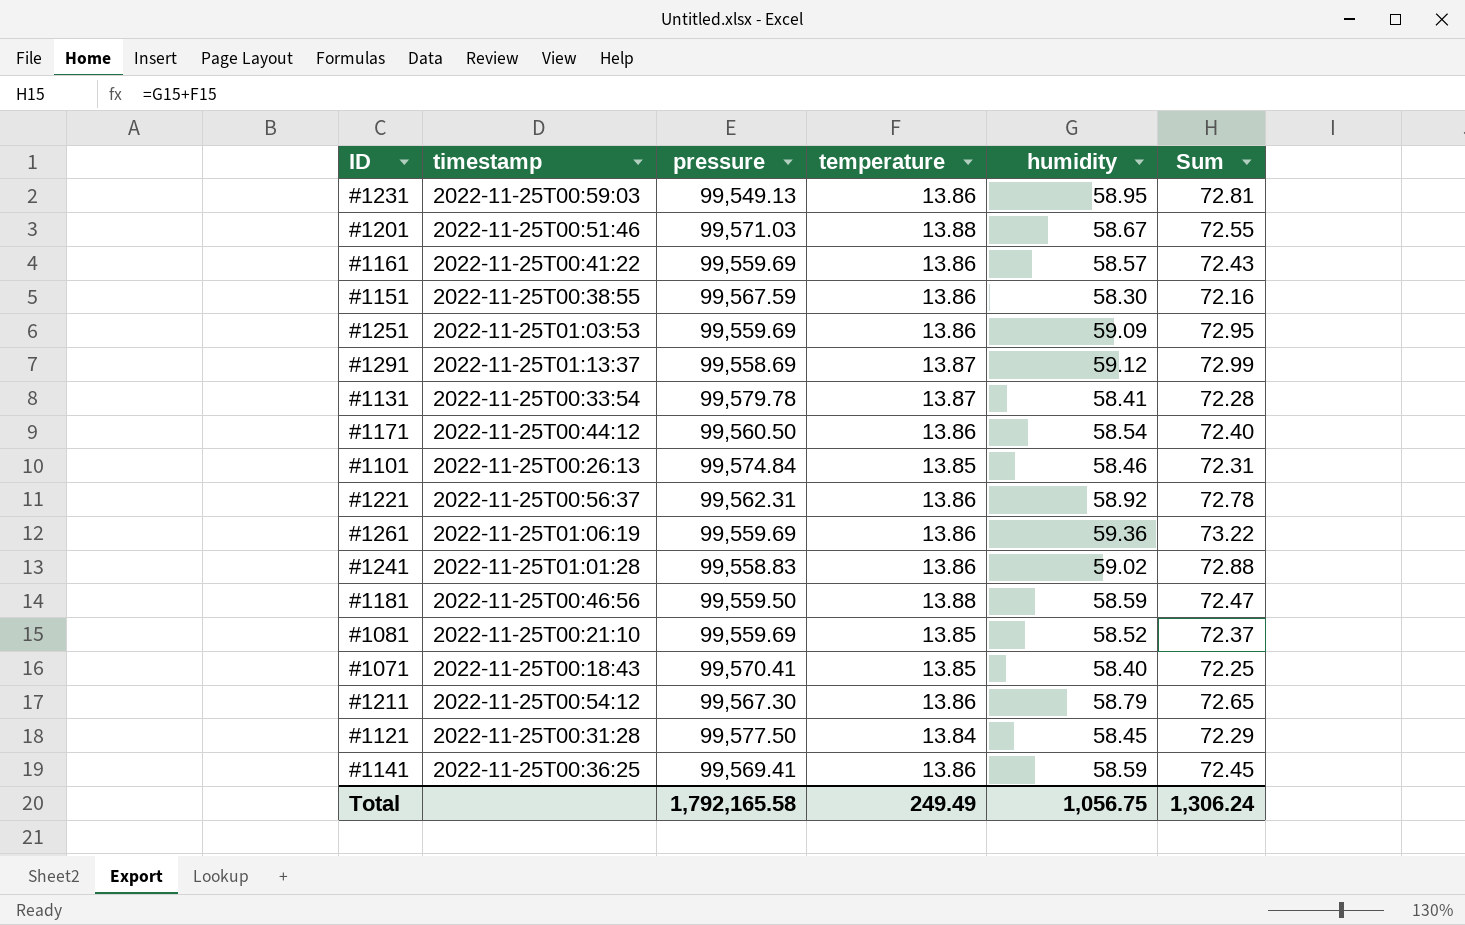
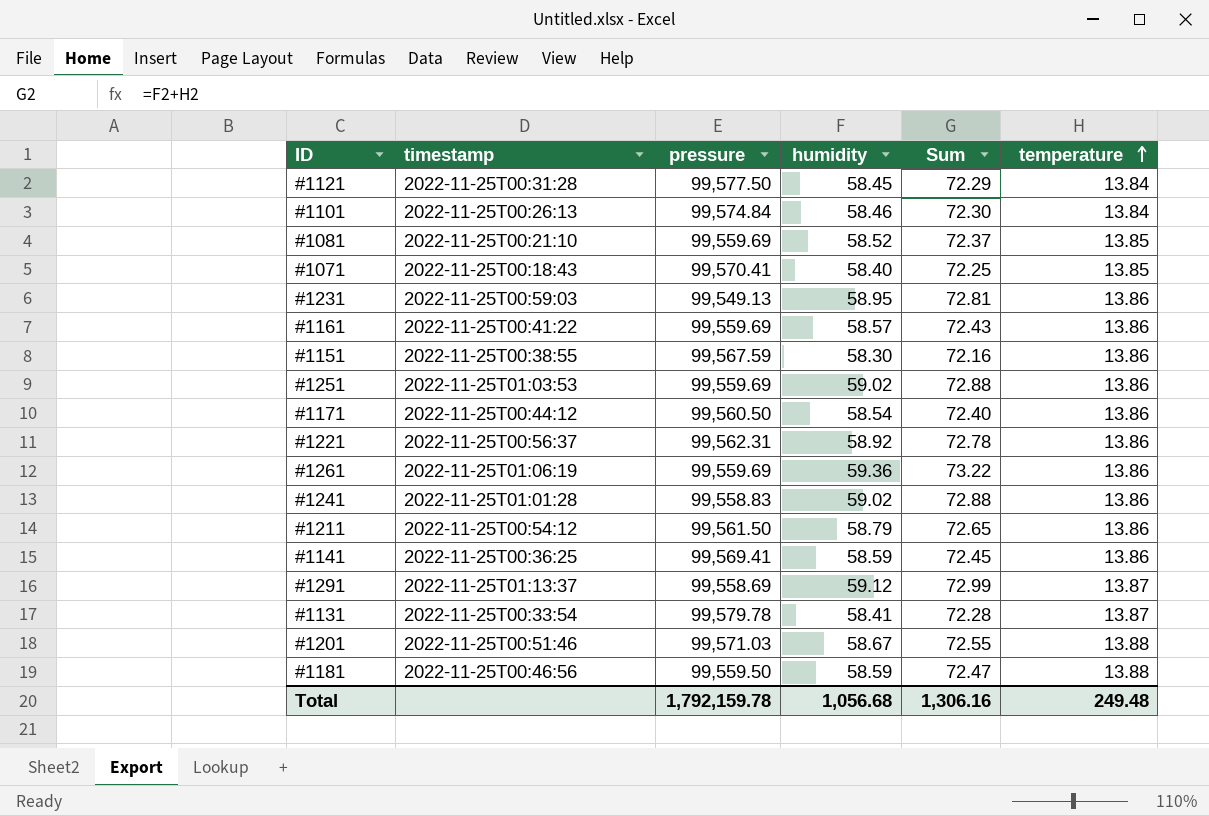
row order: none -> temperature ascending
column temperature | position: 4 -> 6
#1101 | Sum: 72.31 -> 72.30
#1101 | temperature: 13.85 -> 13.84
#1251 | humidity: 59.09 -> 59.02
#1251 | Sum: 72.95 -> 72.88
#1211 | pressure: 99,567.30 -> 99,561.50
Total | pressure: 1,792,165.58 -> 1,792,159.78
Total | humidity: 1,056.75 -> 1,056.68
Total | Sum: 1,306.24 -> 1,306.16
Total | temperature: 249.49 -> 249.48

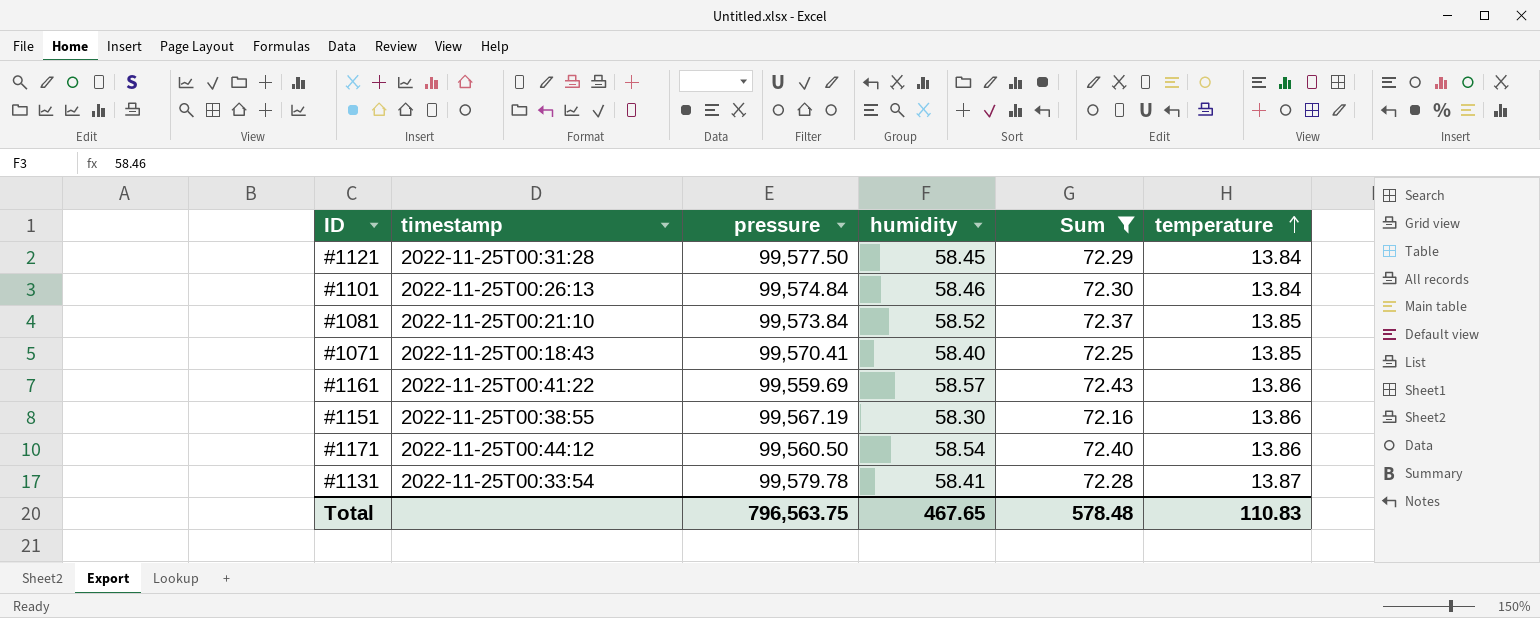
filter: none -> Sum <= 72.43
#1081 | pressure: 99,559.69 -> 99,573.84
#1151 | pressure: 99,567.59 -> 99,567.19
Total | pressure: 1,792,159.78 -> 796,563.75
Total | humidity: 1,056.68 -> 467.65
Total | Sum: 1,306.16 -> 578.48
Total | temperature: 249.48 -> 110.83

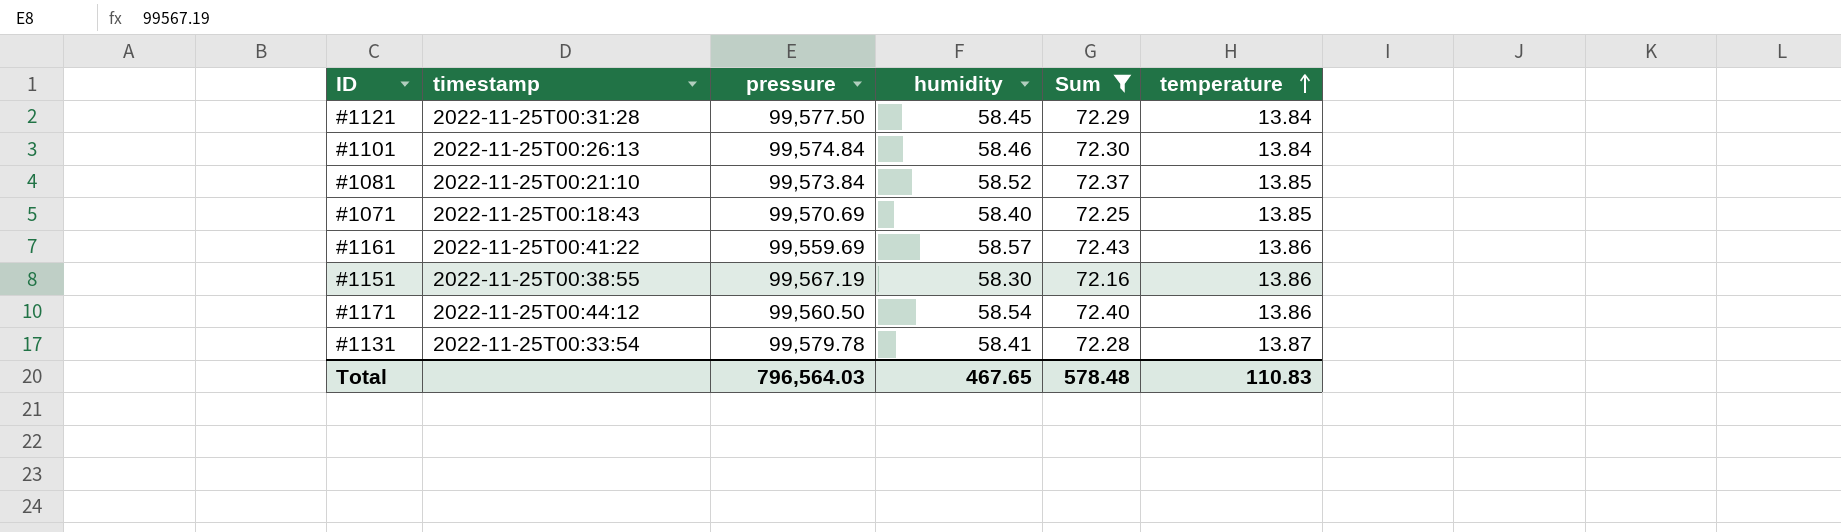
#1071 | pressure: 99,570.41 -> 99,570.69
Total | pressure: 796,563.75 -> 796,564.03

